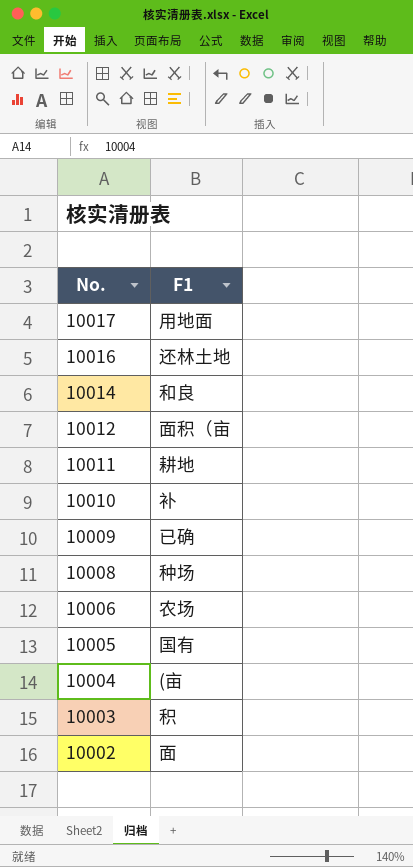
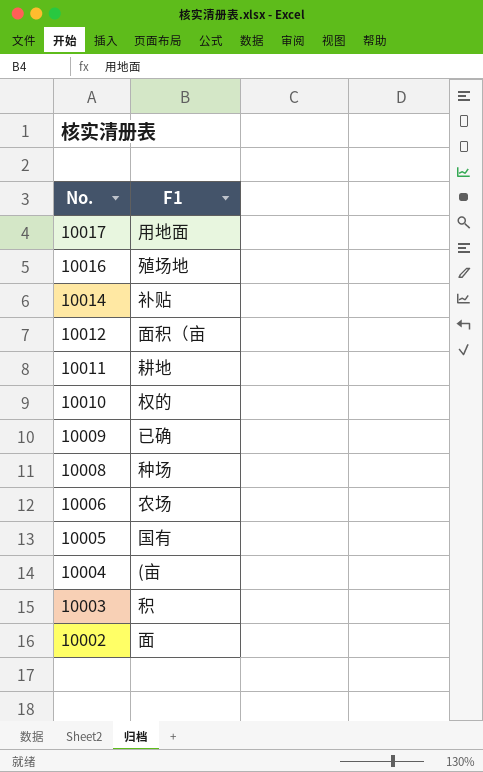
10016 | F1: 还林土地 -> 殖场地
10014 | F1: 和良 -> 补贴
10010 | F1: 补 -> 权的

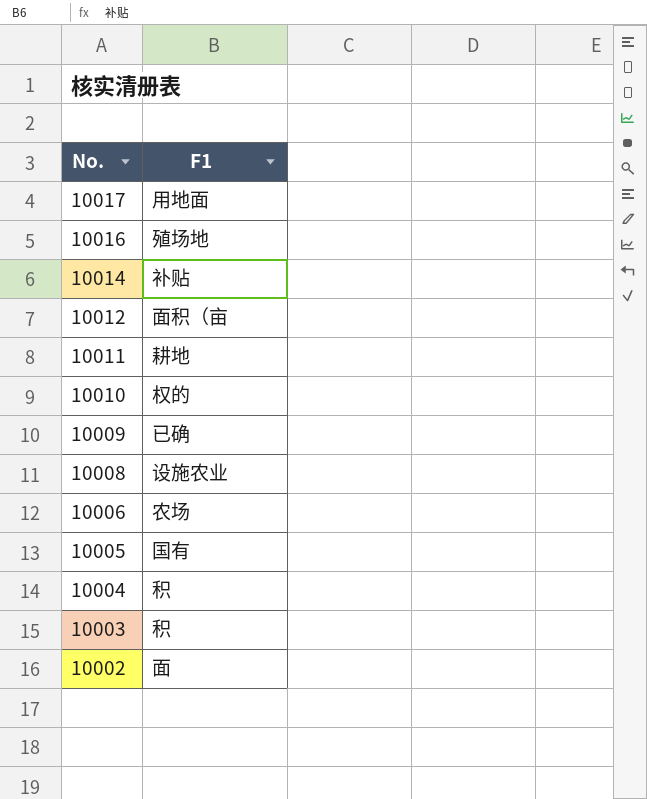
10008 | F1: 种场 -> 设施农业
10004 | F1: (亩 -> 积

